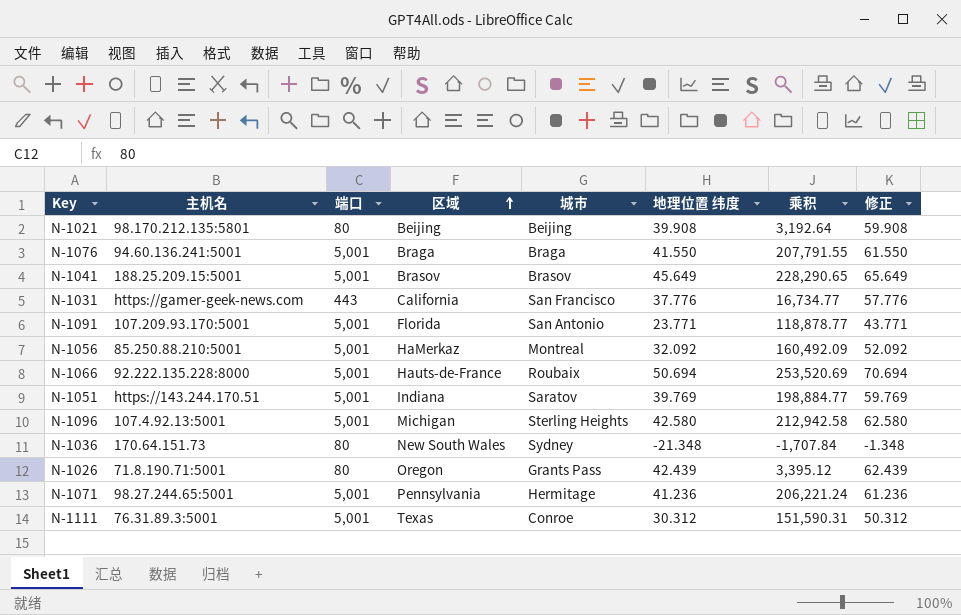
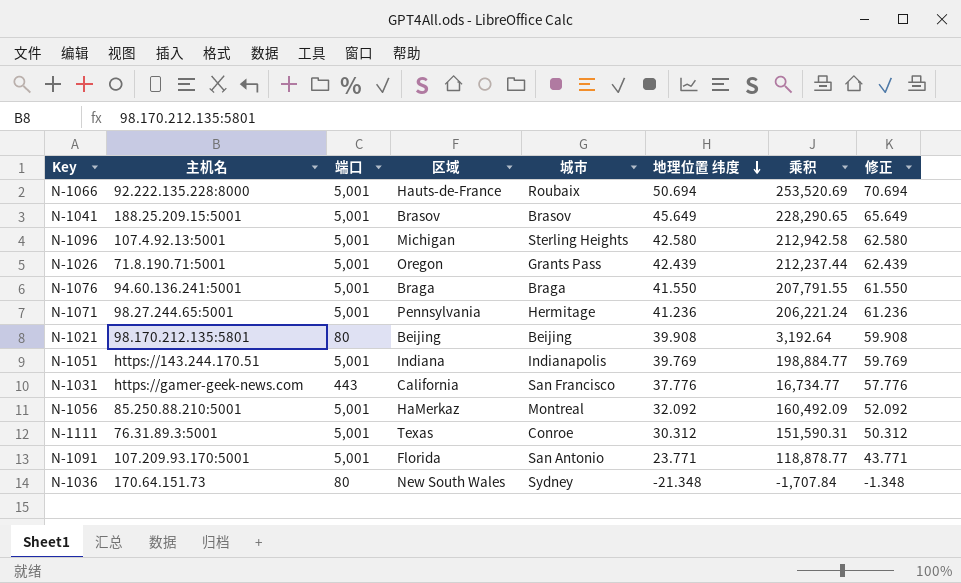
row order: 区域 ascending -> 地理位置 纬度 descending
N-1026 | 端口: 80 -> 5,001
N-1026 | 乘积: 3,395.12 -> 212,237.44
N-1051 | 城市: Saratov -> Indianapolis

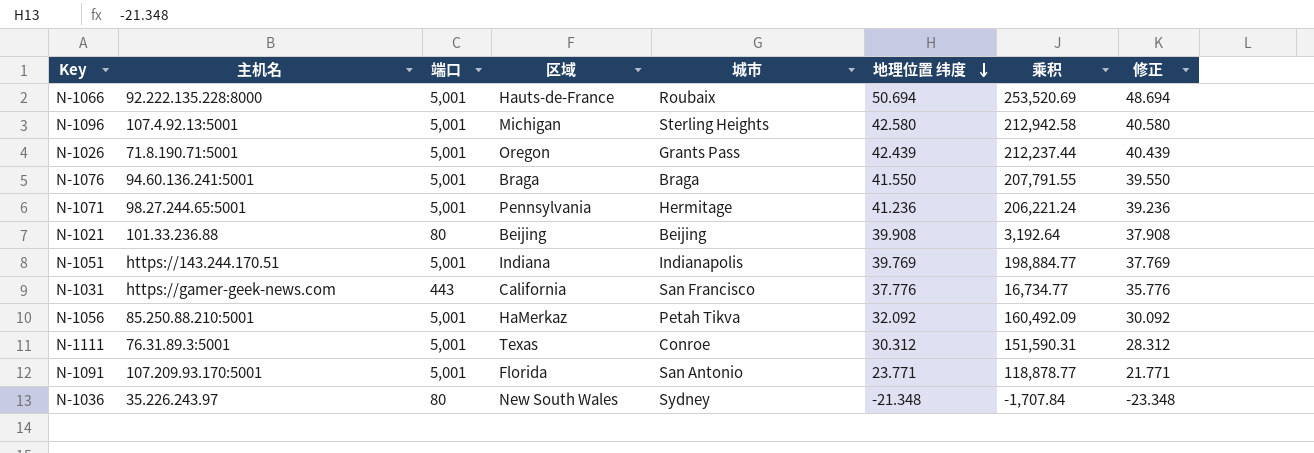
column 修正 | formula: [地理位置 纬度] + 20 -> [地理位置 纬度] - 2
row N-1041: 188.25.209.15:5001 | 5,001 | Brasov | Brasov | 45.649 | 228,290.65 | 65.649 -> none
N-1021 | 主机名: 98.170.212.135:5801 -> 101.33.236.88
N-1056 | 城市: Montreal -> Petah Tikva
N-1036 | 主机名: 170.64.151.73 -> 35.226.243.97

